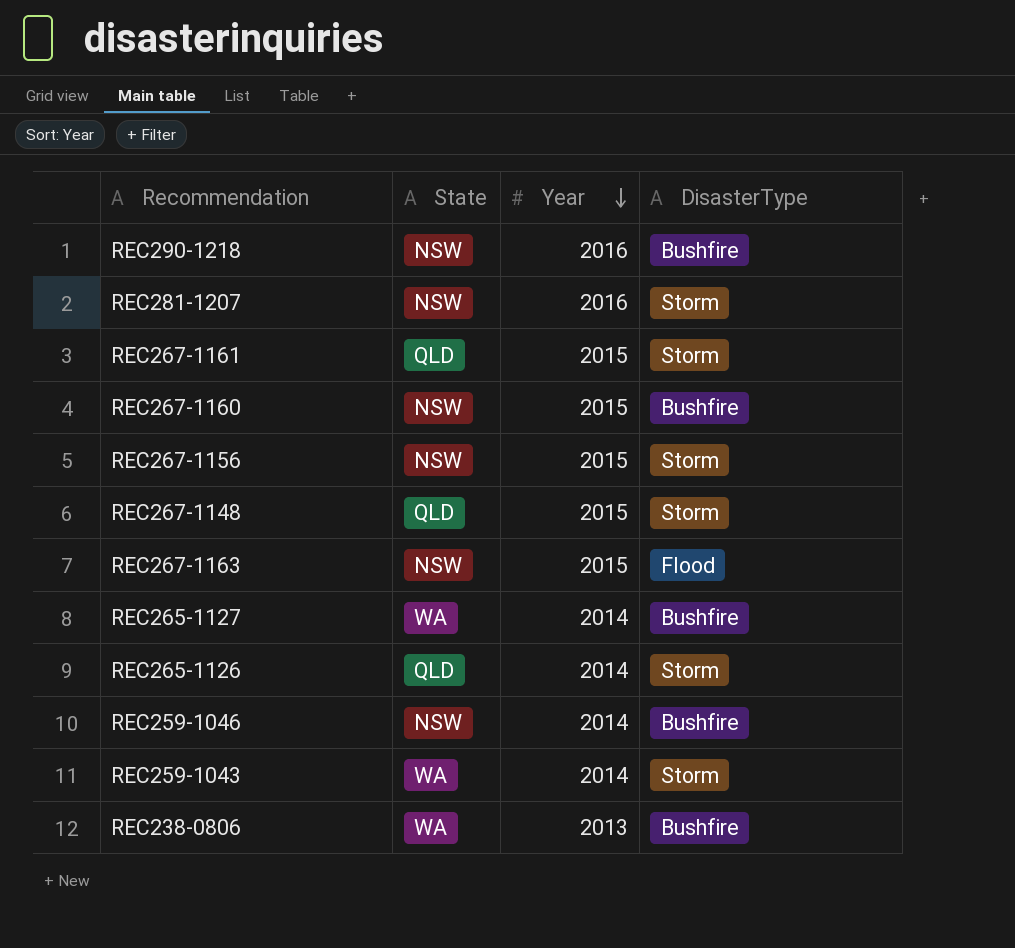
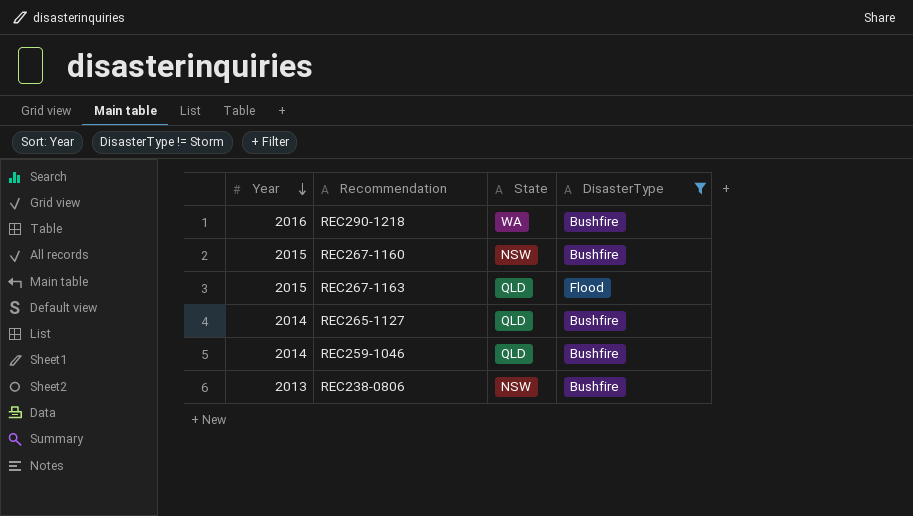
filter: none -> DisasterType != Storm
column Year | position: 3 -> 1
REC290-1218 | State: NSW -> WA
REC267-1163 | State: NSW -> QLD
REC265-1127 | State: WA -> QLD
REC259-1046 | State: NSW -> QLD
REC238-0806 | State: WA -> NSW

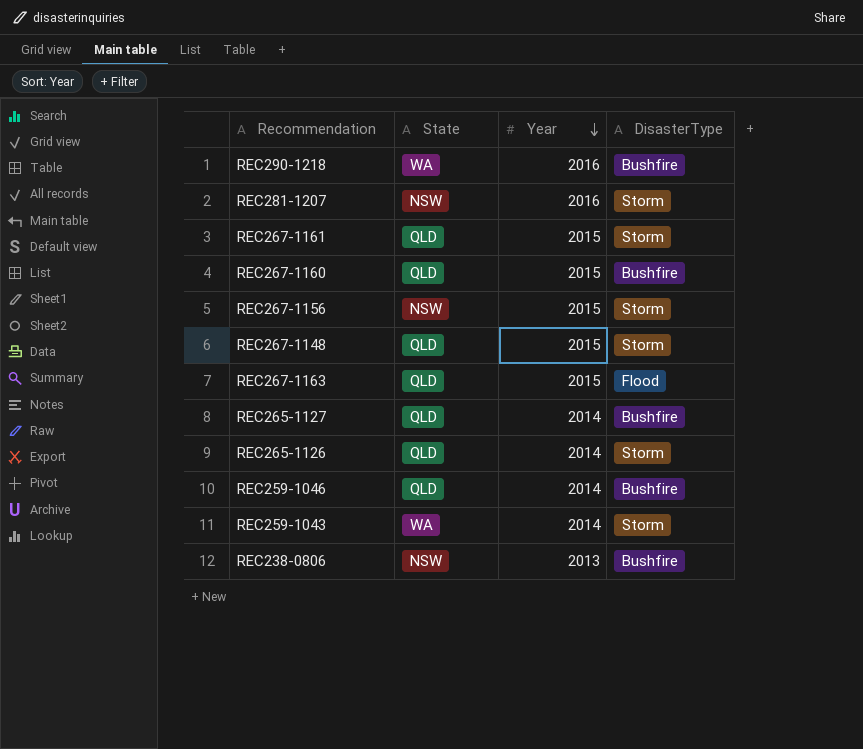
filter: DisasterType != Storm -> none
column Year | position: 1 -> 3
REC267-1160 | State: NSW -> QLD

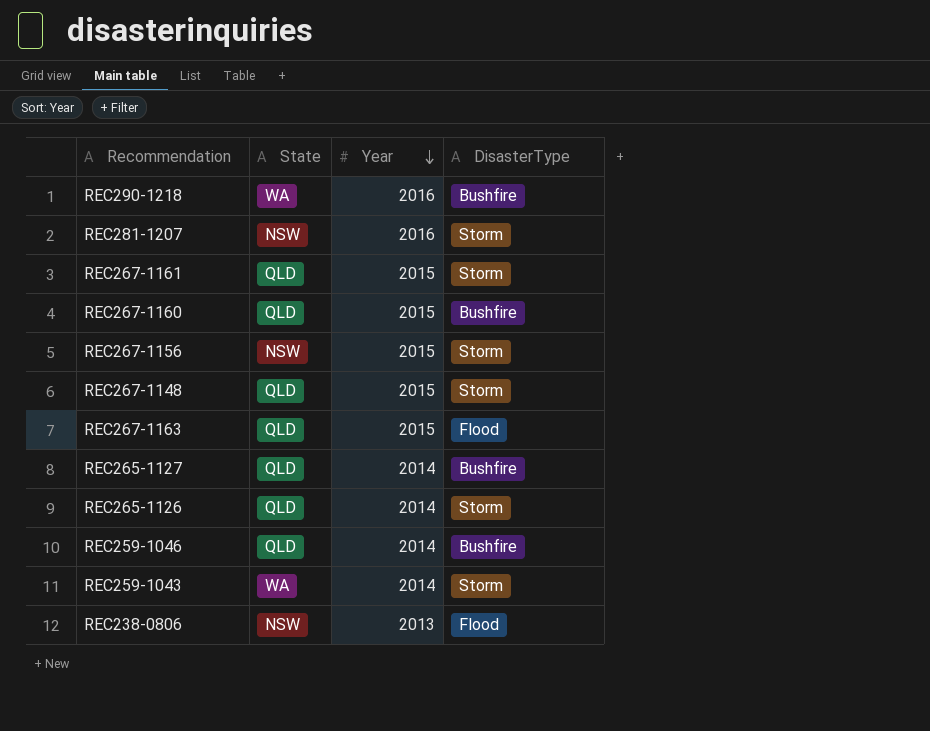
REC238-0806 | DisasterType: Bushfire -> Flood

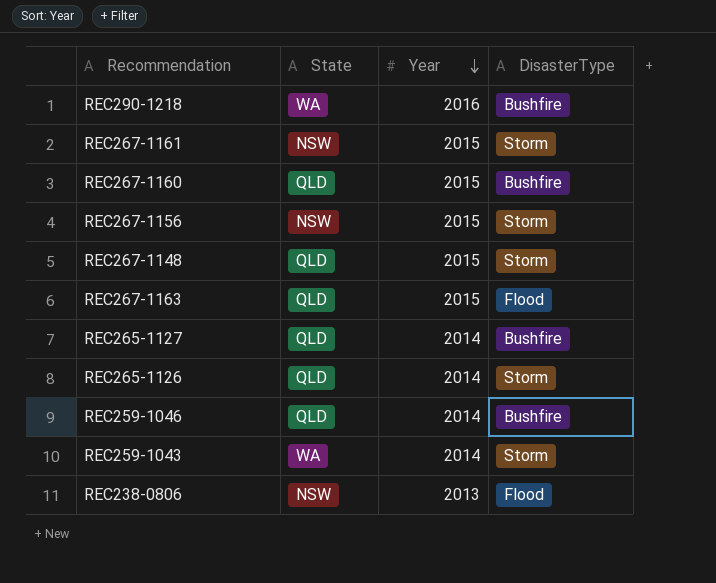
row REC281-1207: NSW | 2016 | Storm -> none
REC267-1161 | State: QLD -> NSW

